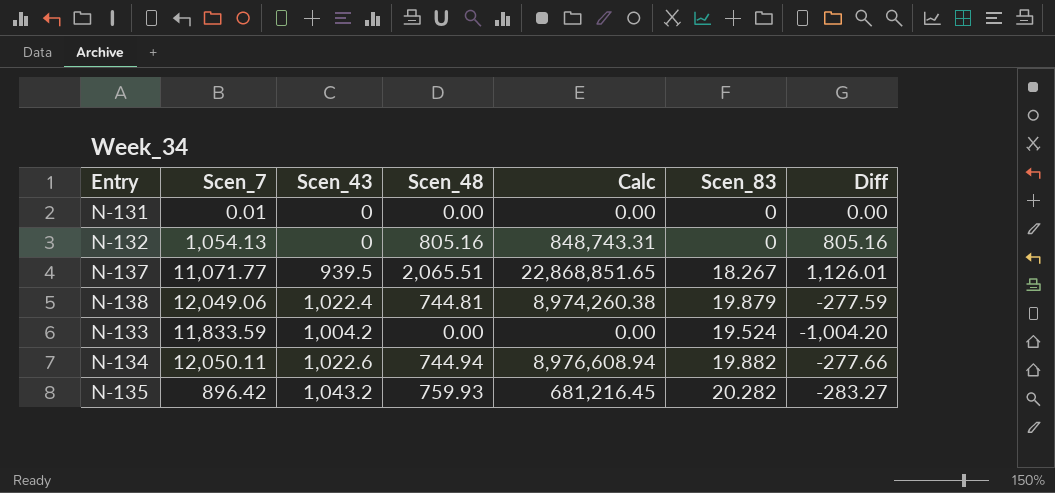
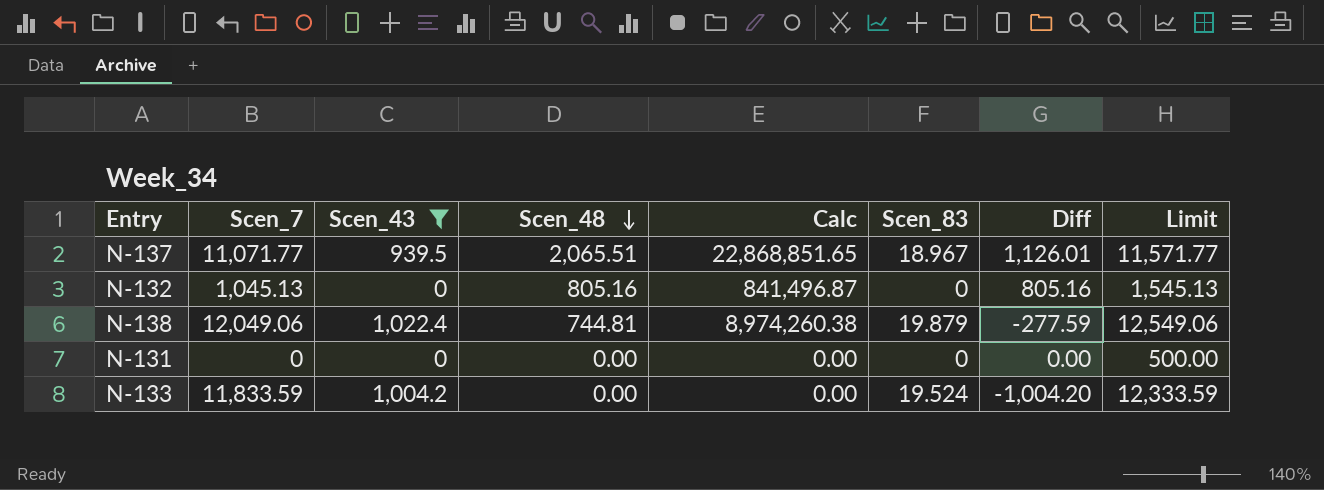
filter: none -> Scen_43 <= 1,022.4
row order: none -> Scen_48 descending
column Limit | formula: none -> [Scen_7] + 500
N-137 | Scen_83: 18.267 -> 18.967
N-132 | Scen_7: 1,054.13 -> 1,045.13
N-132 | Calc: 848,743.31 -> 841,496.87
N-131 | Scen_7: 0.01 -> 0

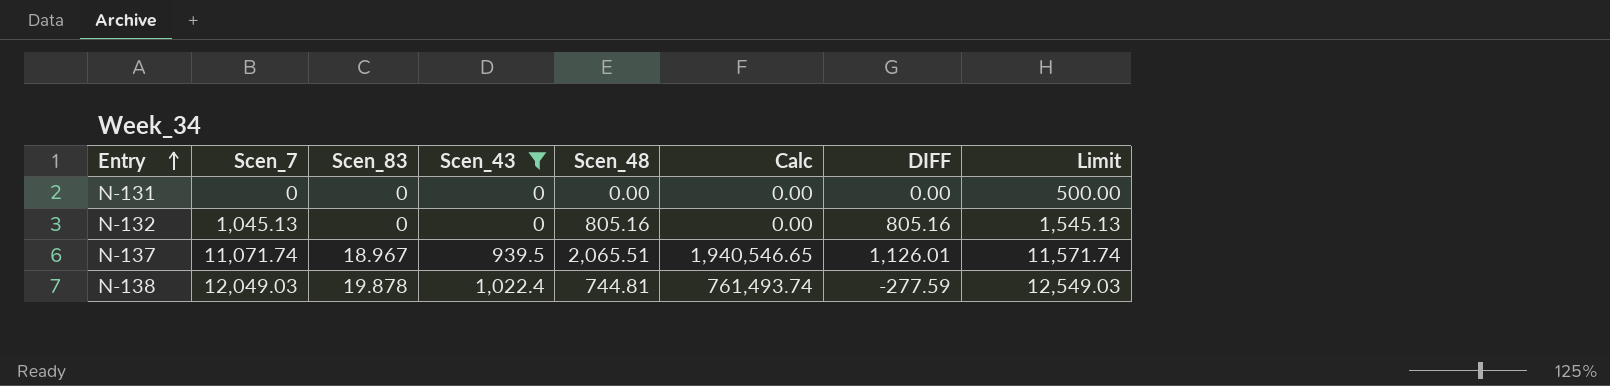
row order: Scen_48 descending -> Entry ascending
column Scen_83 | position: 6 -> 3
column Calc | formula: [Scen_7] * [Scen_48] -> [Scen_43] * [Scen_48]
column name: Diff -> DIFF
row N-133: 11,833.59 | 1,004.2 | 0.00 | 0.00 | 19.524 | -1,004.20 | 12,333.59 -> none
N-137 | Scen_7: 11,071.77 -> 11,071.74
N-137 | Limit: 11,571.77 -> 11,571.74
N-138 | Scen_7: 12,049.06 -> 12,049.03
N-138 | Scen_83: 19.879 -> 19.878
N-138 | Limit: 12,549.06 -> 12,549.03

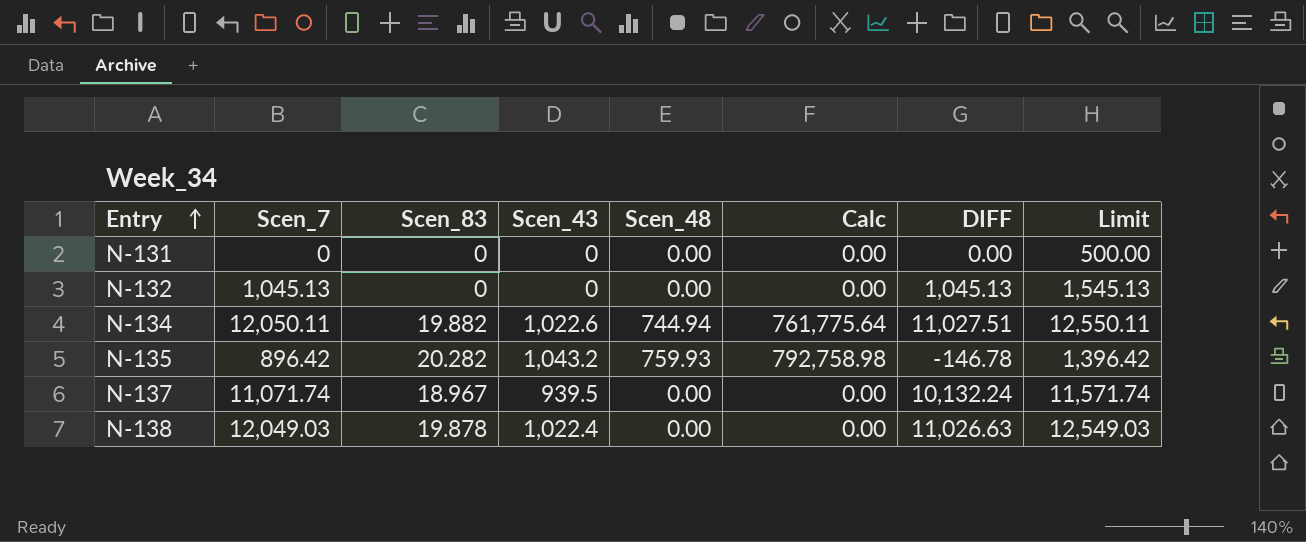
filter: Scen_43 <= 1,022.4 -> none
column DIFF | formula: [Scen_48] - [Scen_43] -> [Scen_7] - [Scen_43]
N-132 | Scen_48: 805.16 -> 0.00
N-137 | Scen_48: 2,065.51 -> 0.00
N-137 | Calc: 1,940,546.65 -> 0.00
N-138 | Scen_48: 744.81 -> 0.00
N-138 | Calc: 761,493.74 -> 0.00

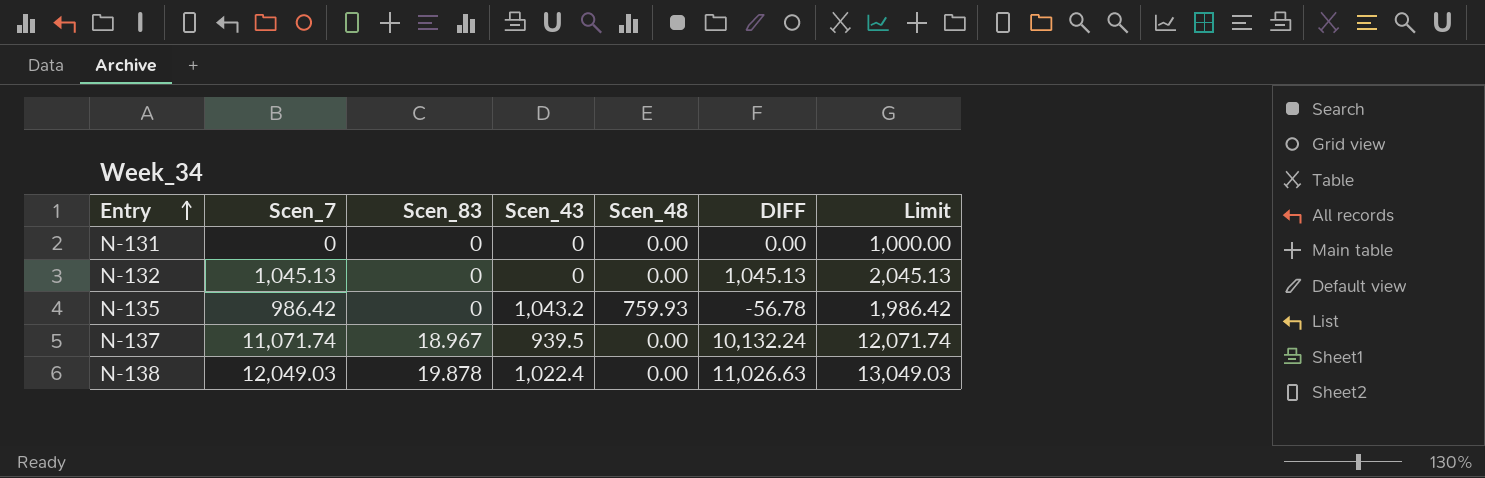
column Calc | formula: [Scen_43] * [Scen_48] -> none
column Limit | formula: [Scen_7] + 500 -> [Scen_7] + 1000
row N-134: 12,050.11 | 19.882 | 1,022.6 | 744.94 | 761,775.64 | 11,027.51 | 12,550.11 -> none
N-135 | Scen_7: 896.42 -> 986.42
N-135 | Scen_83: 20.282 -> 0
N-135 | DIFF: -146.78 -> -56.78

